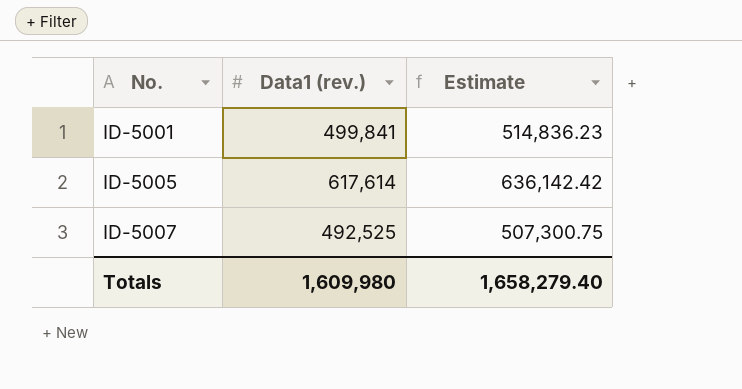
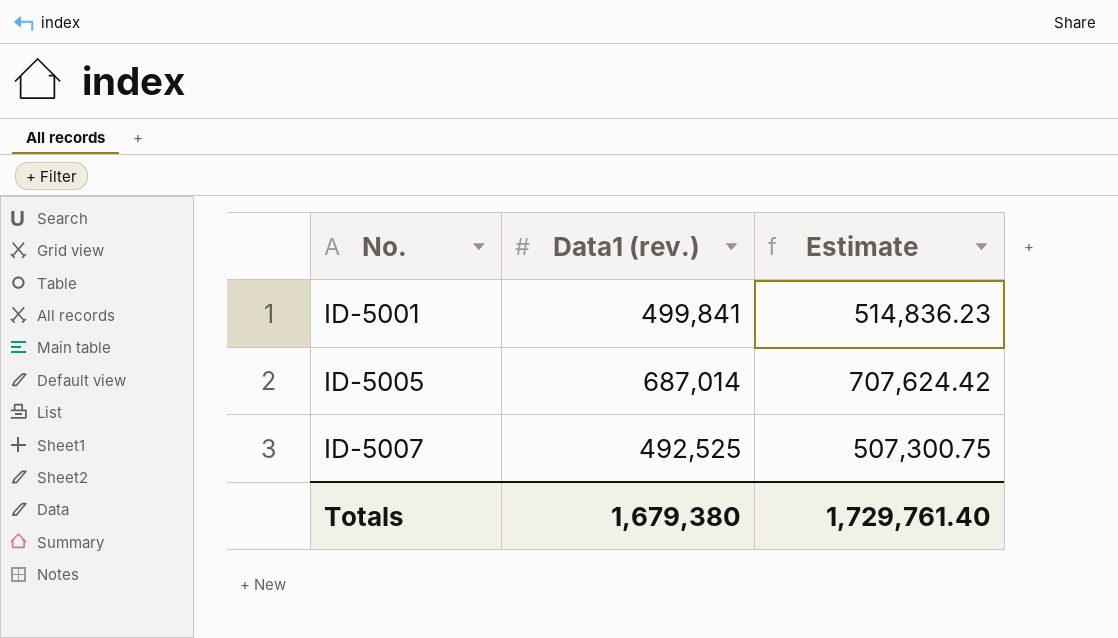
ID-5005 | Data1 (rev.): 617,614 -> 687,014
ID-5005 | Estimate: 636,142.42 -> 707,624.42
Totals | Data1 (rev.): 1,609,980 -> 1,679,380
Totals | Estimate: 1,658,279.40 -> 1,729,761.40

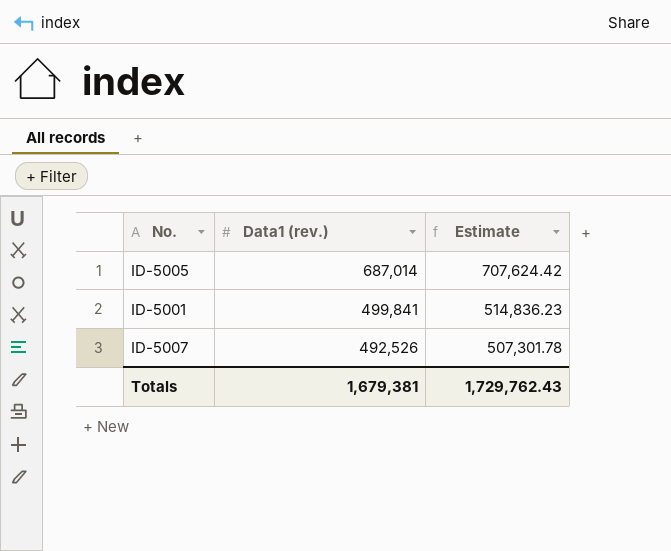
row order: No. ascending -> Data1 (rev.) descending
ID-5007 | Data1 (rev.): 492,525 -> 492,526
ID-5007 | Estimate: 507,300.75 -> 507,301.78
Totals | Data1 (rev.): 1,679,380 -> 1,679,381
Totals | Estimate: 1,729,761.40 -> 1,729,762.43

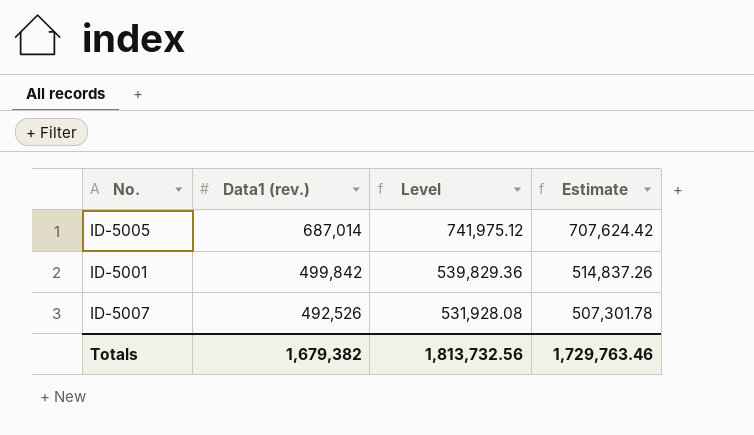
column Level | formula: none -> [Data1 (rev.)] * 1.08
ID-5001 | Data1 (rev.): 499,841 -> 499,842
ID-5001 | Estimate: 514,836.23 -> 514,837.26
Totals | Data1 (rev.): 1,679,381 -> 1,679,382
Totals | Estimate: 1,729,762.43 -> 1,729,763.46

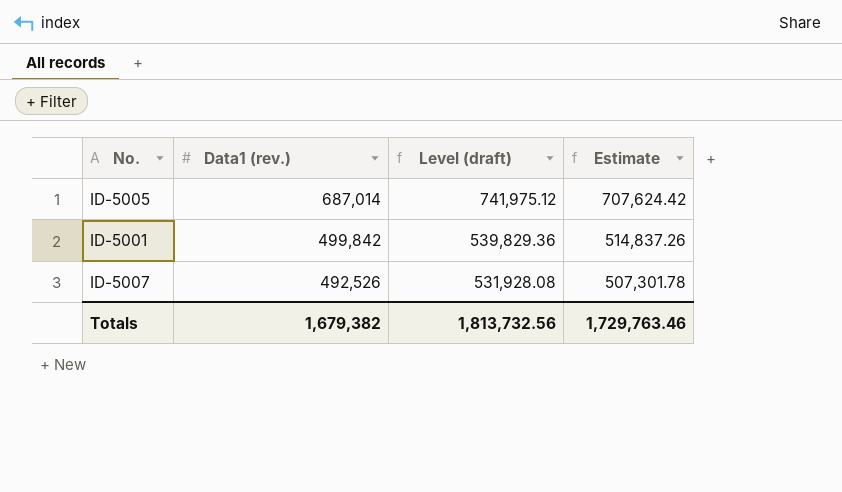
column name: Level -> Level (draft)

